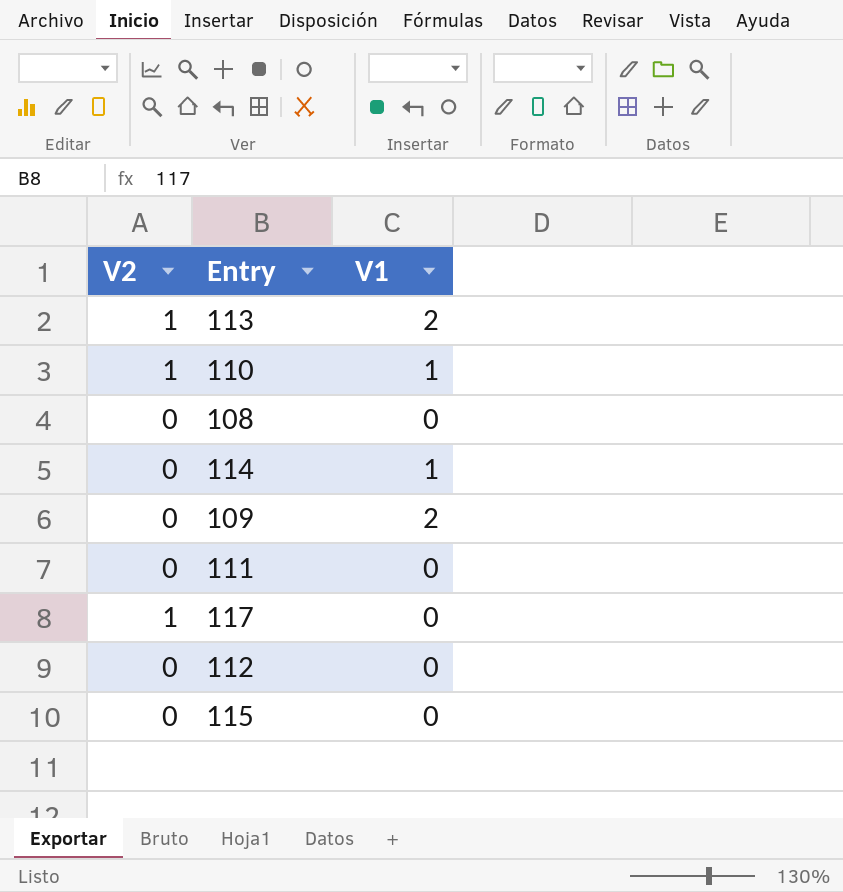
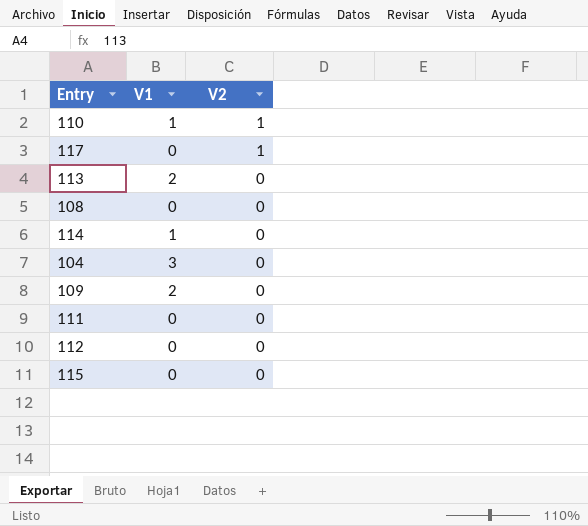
row order: none -> V2 descending
column V2 | position: 1 -> 3
113 | V2: 1 -> 0
row 104: none -> 3 | 0

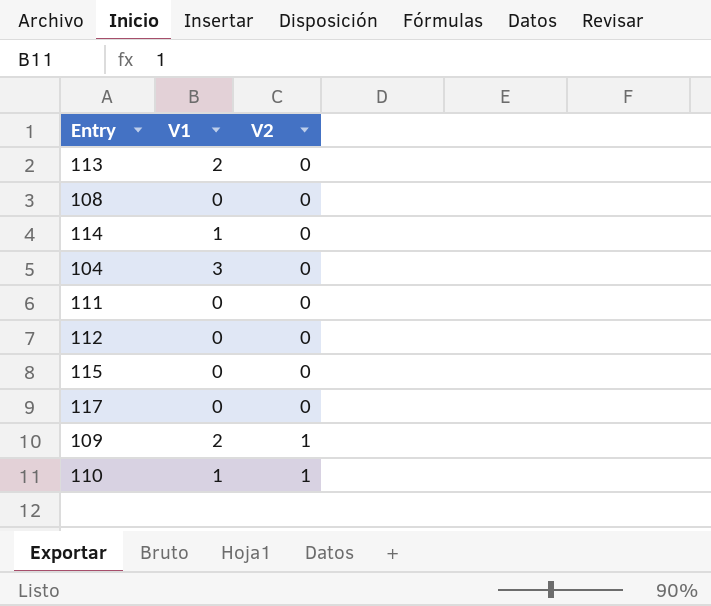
row order: V2 descending -> V2 ascending
117 | V2: 1 -> 0
109 | V2: 0 -> 1

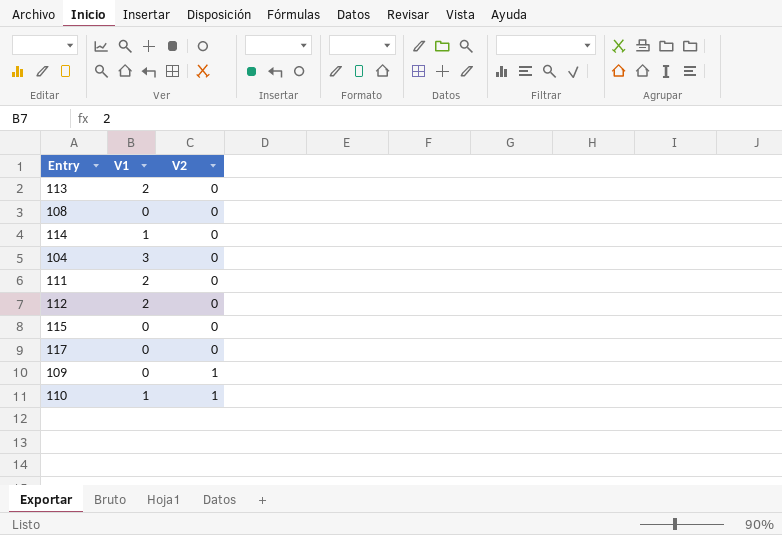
111 | V1: 0 -> 2
112 | V1: 0 -> 2
109 | V1: 2 -> 0

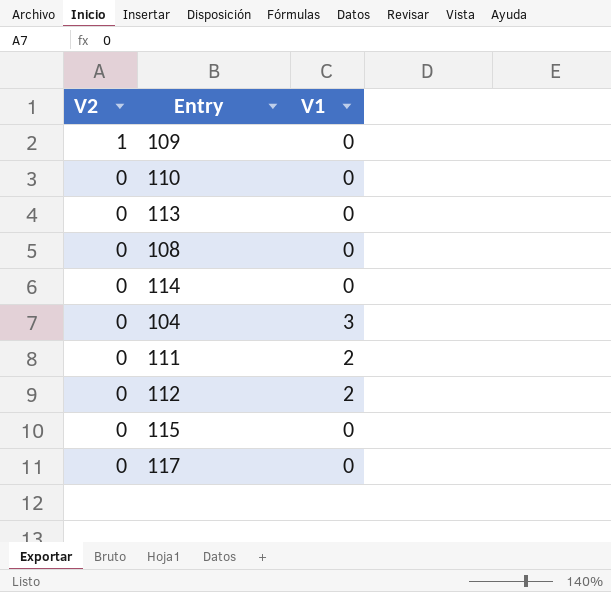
row order: V2 ascending -> V2 descending
column V2 | position: 3 -> 1
110 | V2: 1 -> 0
110 | V1: 1 -> 0
113 | V1: 2 -> 0
114 | V1: 1 -> 0

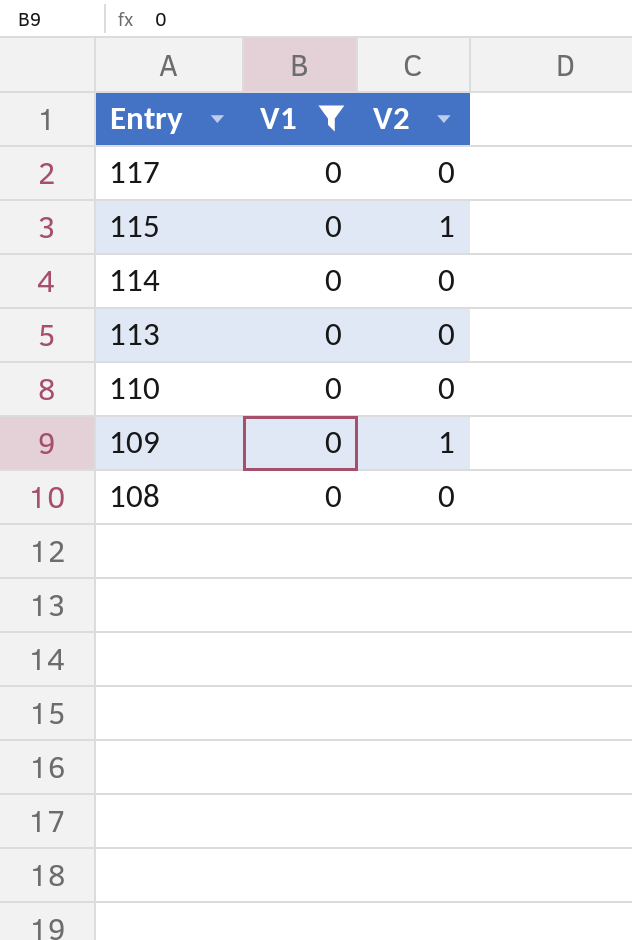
filter: none -> V1 = 0
row order: V2 descending -> Entry descending
column V2 | position: 1 -> 3
115 | V2: 0 -> 1

